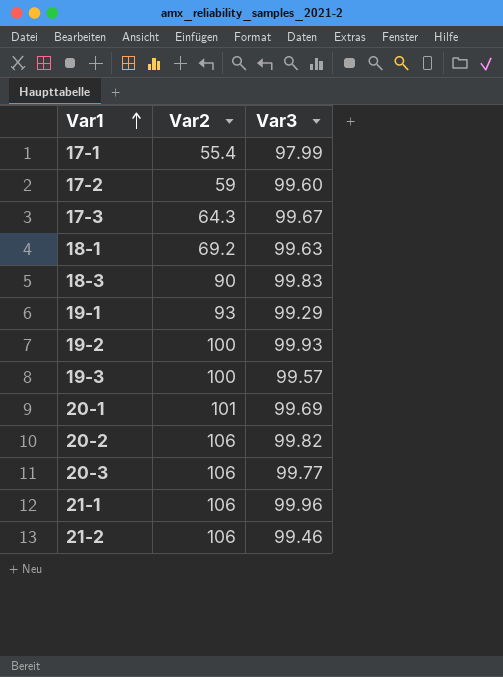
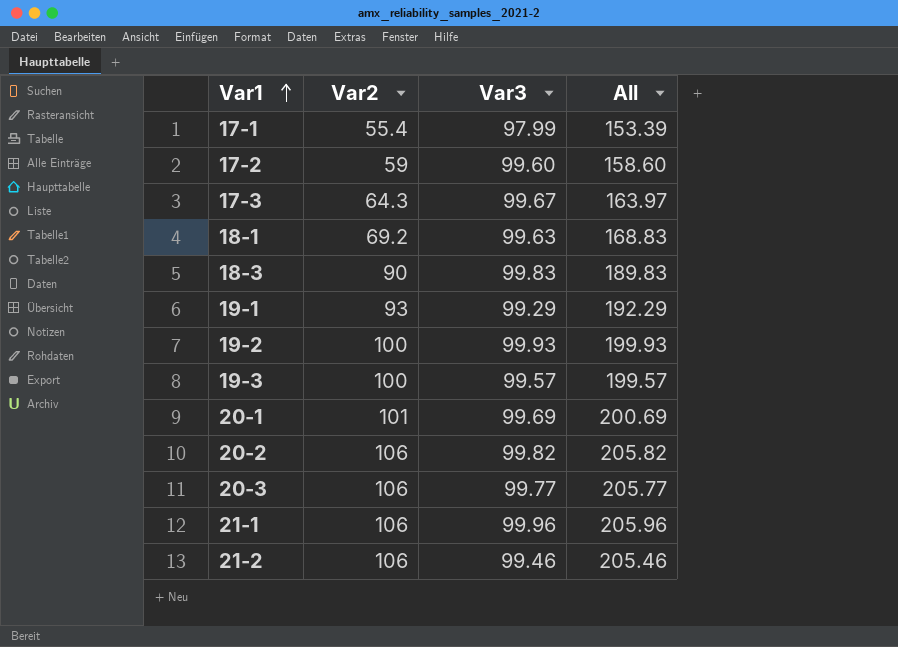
column All | formula: none -> [Var2] + [Var3]

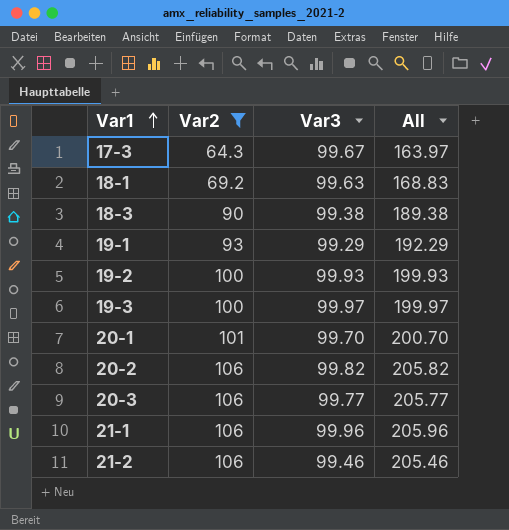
filter: none -> Var2 >= 64.3
18-3 | Var3: 99.83 -> 99.38
18-3 | All: 189.83 -> 189.38
19-3 | Var3: 99.57 -> 99.97
19-3 | All: 199.57 -> 199.97
20-1 | Var3: 99.69 -> 99.70
20-1 | All: 200.69 -> 200.70

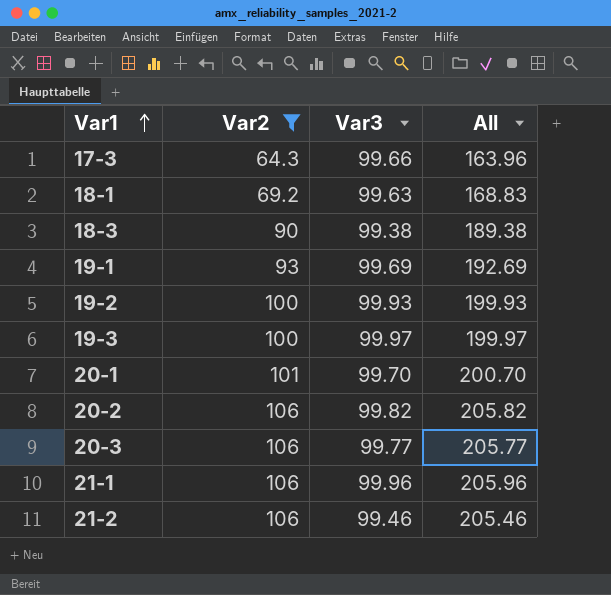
17-3 | Var3: 99.67 -> 99.66
17-3 | All: 163.97 -> 163.96
19-1 | Var3: 99.29 -> 99.69
19-1 | All: 192.29 -> 192.69

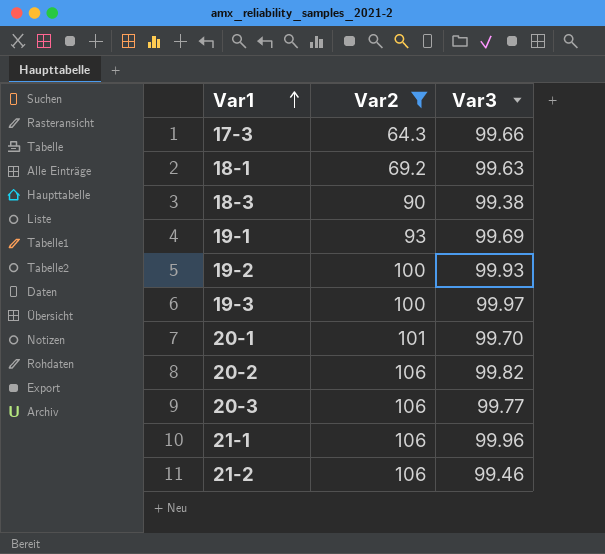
column All | formula: [Var2] + [Var3] -> none

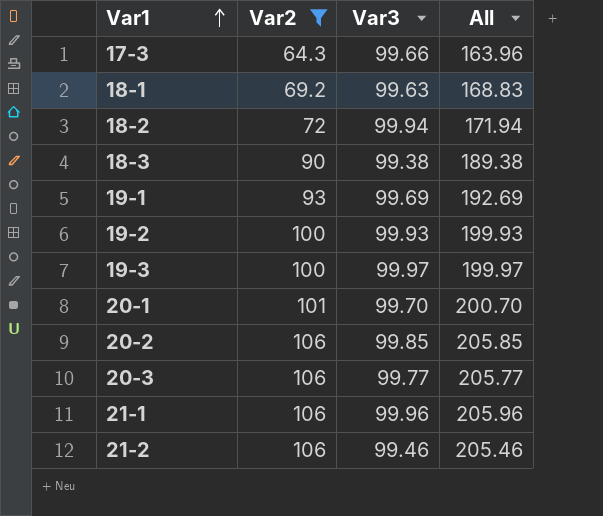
column All | formula: none -> [Var2] + [Var3]
row 18-2: none -> 72 | 99.94 | 171.94
20-2 | Var3: 99.82 -> 99.85

